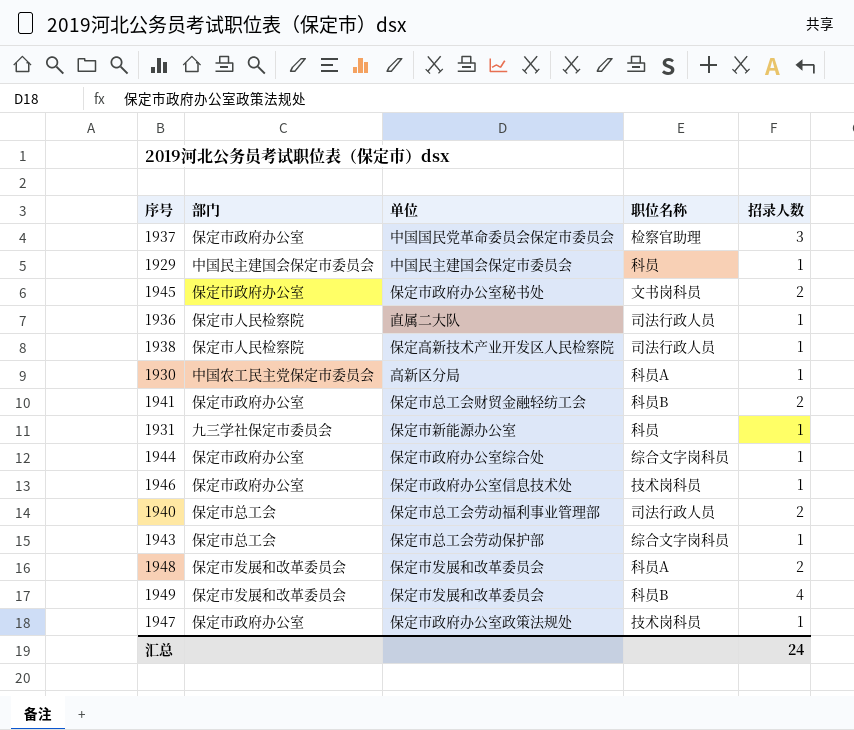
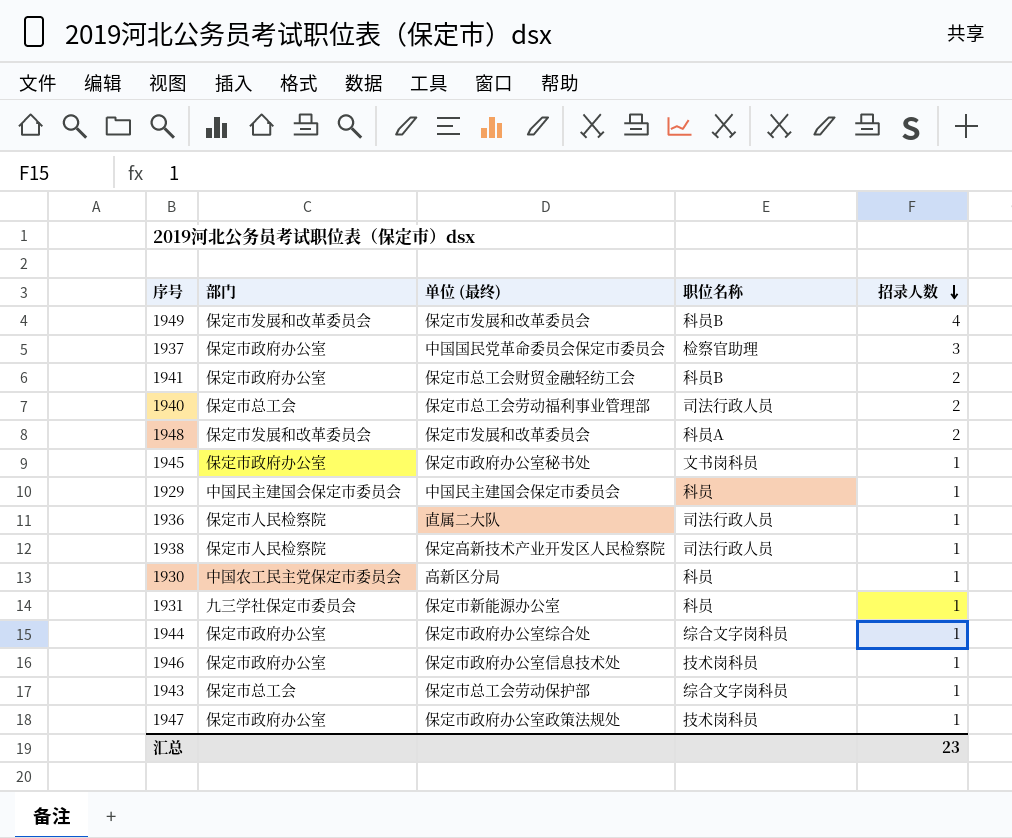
row order: none -> 招录人数 descending
column name: 单位 -> 单位 (最终)
1945 | 招录人数: 2 -> 1
1930 | 职位名称: 科员A -> 科员
汇总 | 招录人数: 24 -> 23

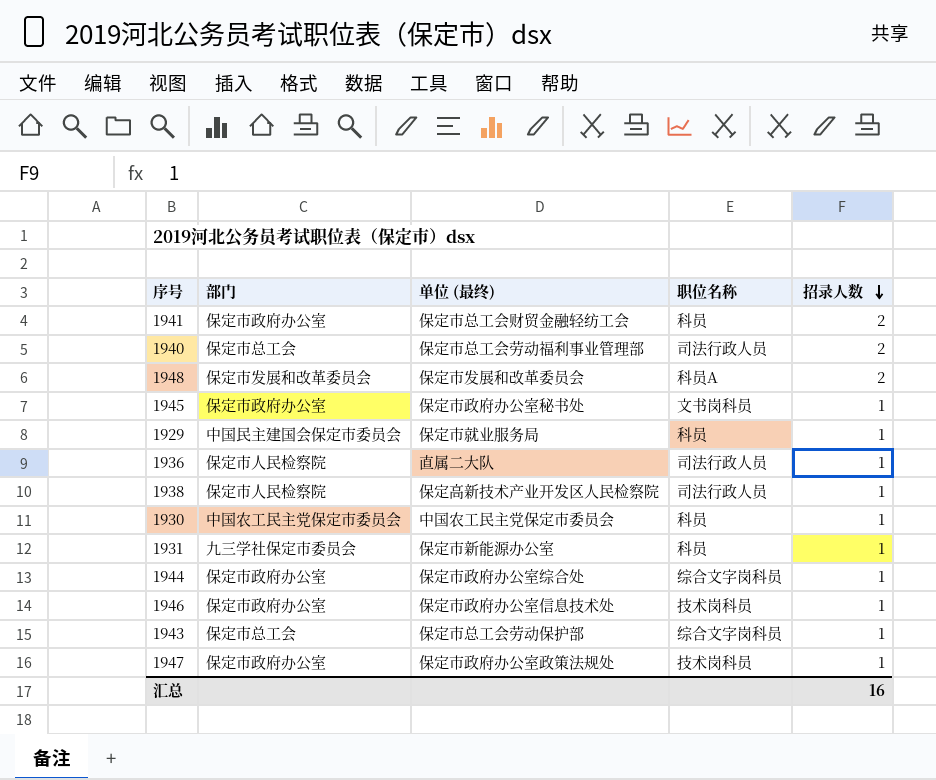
row 1949: 保定市发展和改革委员会 | 保定市发展和改革委员会 | 科员B | 4 -> none
row 1937: 保定市政府办公室 | 中国国民党革命委员会保定市委员会 | 检察官助理 | 3 -> none
1941 | 职位名称: 科员B -> 科员
1929 | 单位 (最终): 中国民主建国会保定市委员会 -> 保定市就业服务局
1930 | 单位 (最终): 高新区分局 -> 中国农工民主党保定市委员会
汇总 | 招录人数: 23 -> 16

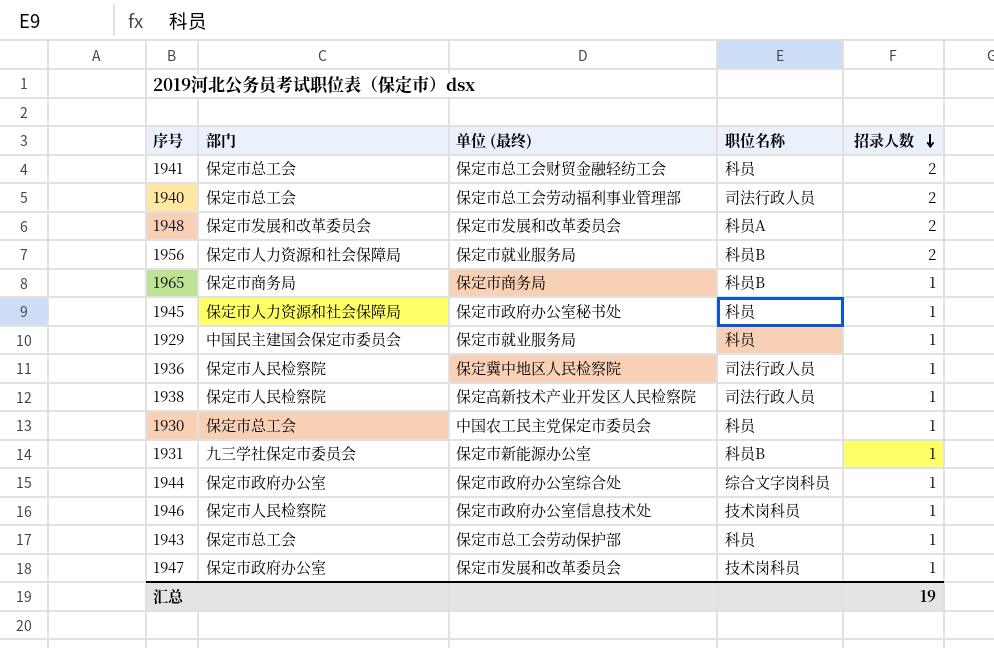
1941 | 部门: 保定市政府办公室 -> 保定市总工会
row 1956: none -> 保定市人力资源和社会保障局 | 保定市就业服务局 | 科员B | 2
row 1965: none -> 保定市商务局 | 保定市商务局 | 科员B | 1
1945 | 部门: 保定市政府办公室 -> 保定市人力资源和社会保障局
1945 | 职位名称: 文书岗科员 -> 科员
1936 | 单位 (最终): 直属二大队 -> 保定冀中地区人民检察院
1930 | 部门: 中国农工民主党保定市委员会 -> 保定市总工会
1931 | 职位名称: 科员 -> 科员B
1946 | 部门: 保定市政府办公室 -> 保定市人民检察院
1943 | 职位名称: 综合文字岗科员 -> 科员
1947 | 单位 (最终): 保定市政府办公室政策法规处 -> 保定市发展和改革委员会
汇总 | 招录人数: 16 -> 19

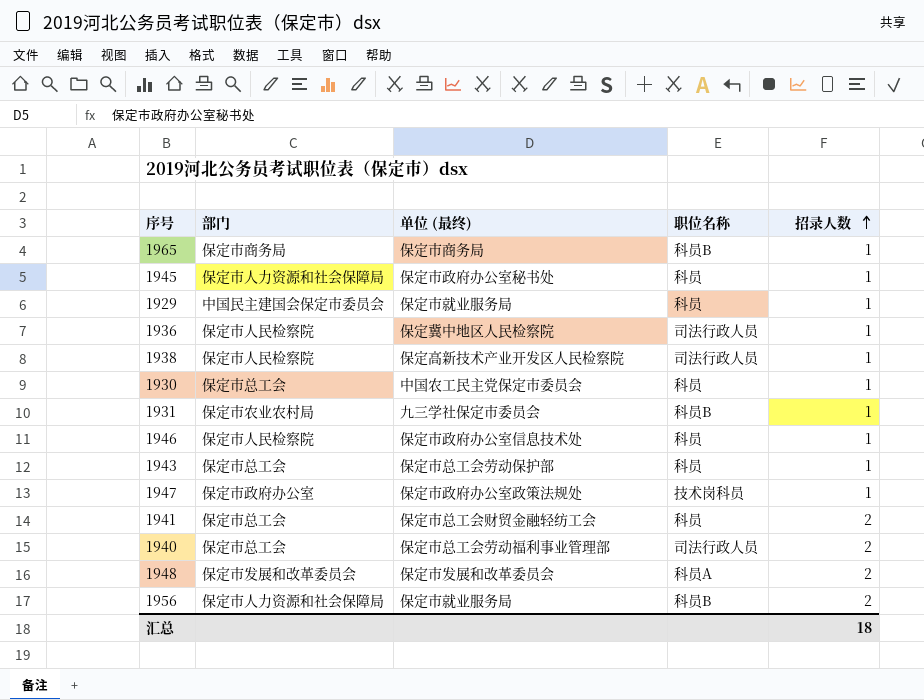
row order: 招录人数 descending -> 招录人数 ascending
row 1944: 保定市政府办公室 | 保定市政府办公室综合处 | 综合文字岗科员 | 1 -> none
1931 | 部门: 九三学社保定市委员会 -> 保定市农业农村局
1931 | 单位 (最终): 保定市新能源办公室 -> 九三学社保定市委员会
1946 | 职位名称: 技术岗科员 -> 科员
1947 | 单位 (最终): 保定市发展和改革委员会 -> 保定市政府办公室政策法规处
汇总 | 招录人数: 19 -> 18

